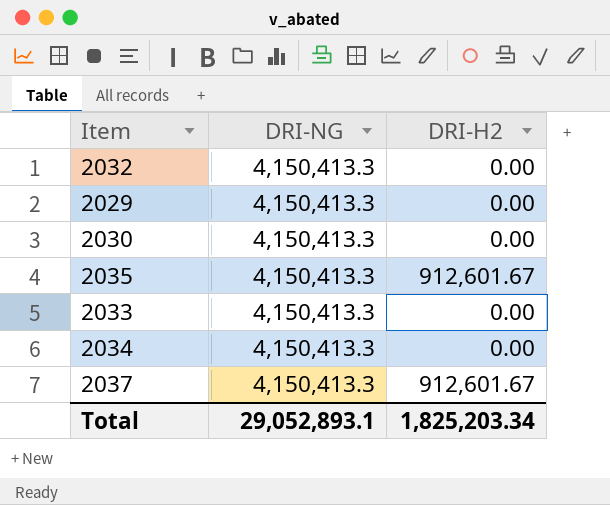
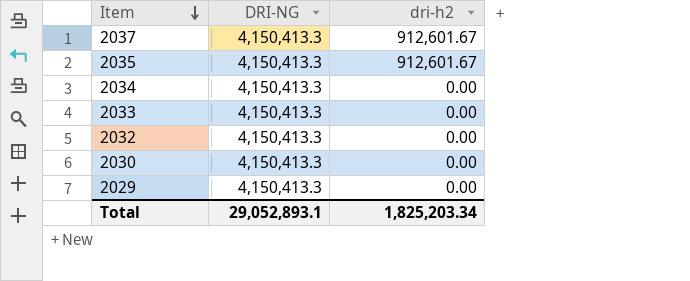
row order: none -> Item descending
column name: DRI-H2 -> dri-h2

